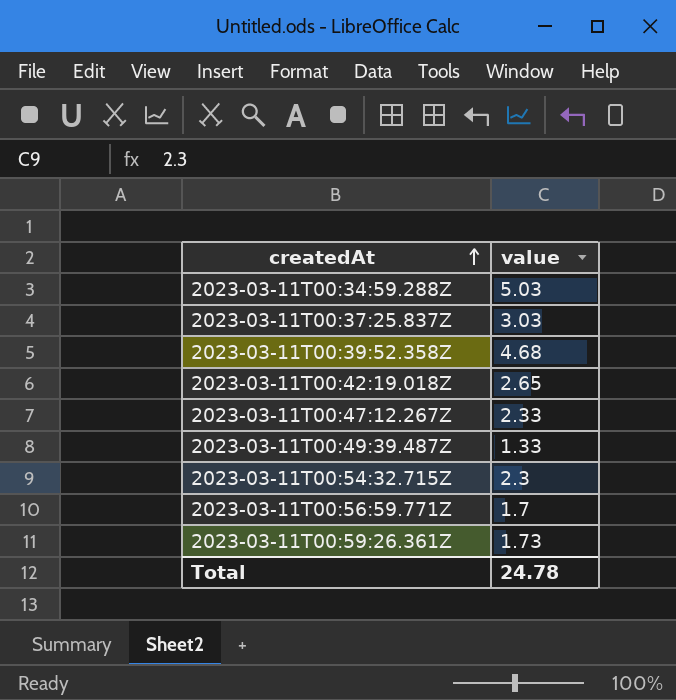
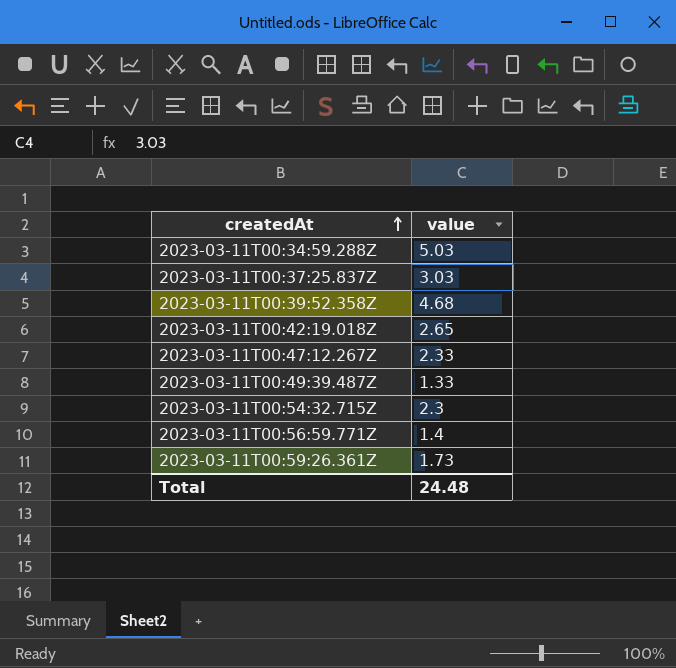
2023-03-11T00:56:59.771Z | value: 1.7 -> 1.4
Total | value: 24.78 -> 24.48

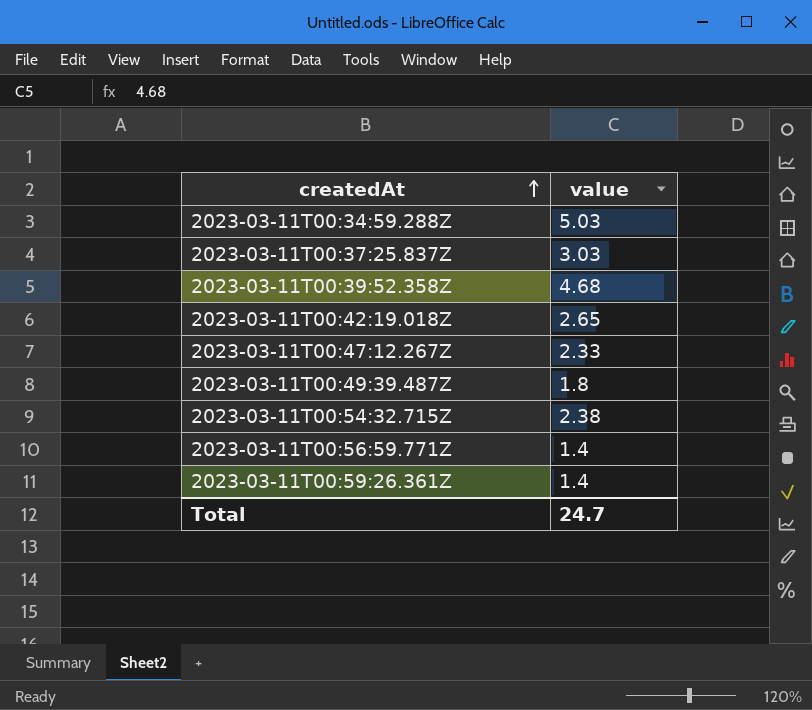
2023-03-11T00:49:39.487Z | value: 1.33 -> 1.8
2023-03-11T00:54:32.715Z | value: 2.3 -> 2.38
2023-03-11T00:59:26.361Z | value: 1.73 -> 1.4
Total | value: 24.48 -> 24.7

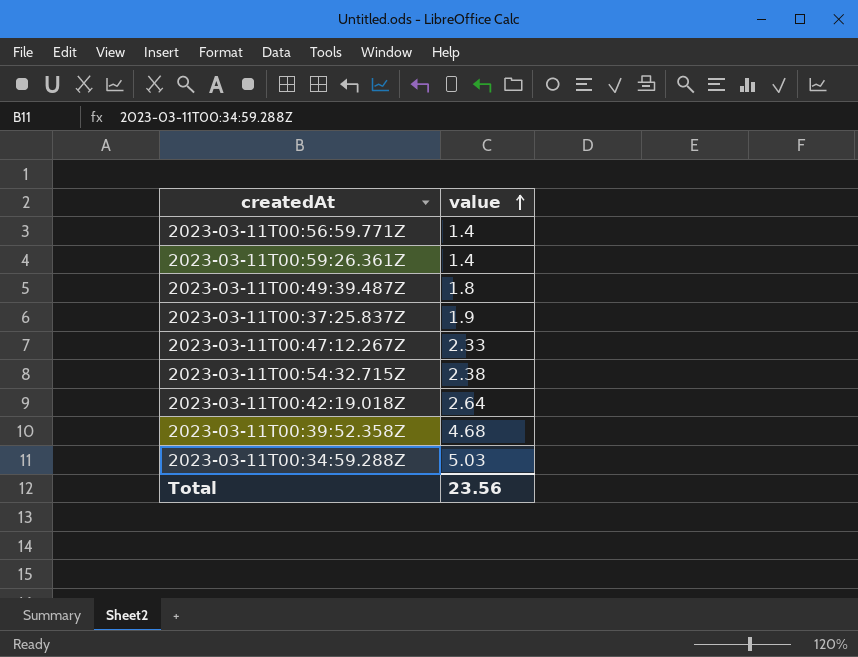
row order: createdAt ascending -> value ascending
2023-03-11T00:37:25.837Z | value: 3.03 -> 1.9
2023-03-11T00:42:19.018Z | value: 2.65 -> 2.64
Total | value: 24.7 -> 23.56

